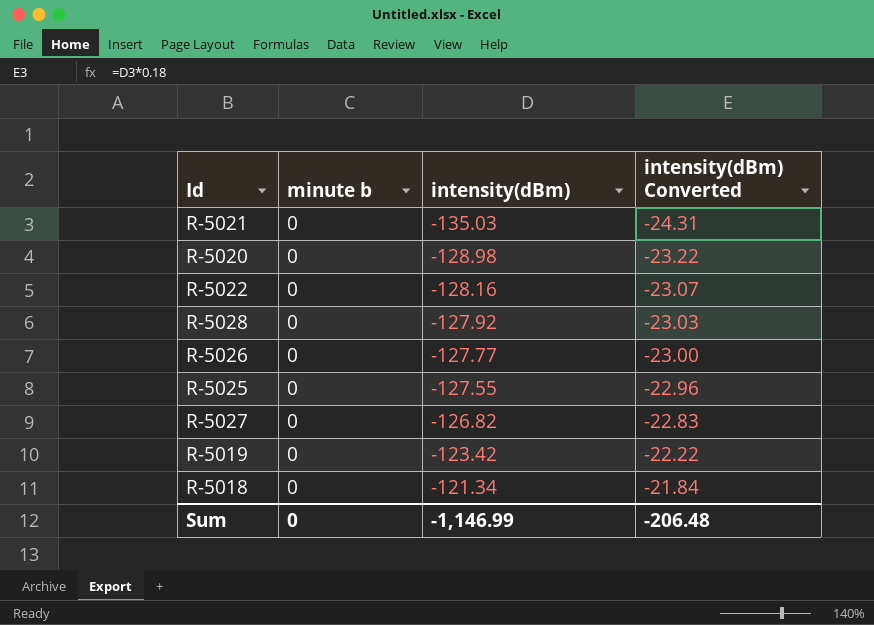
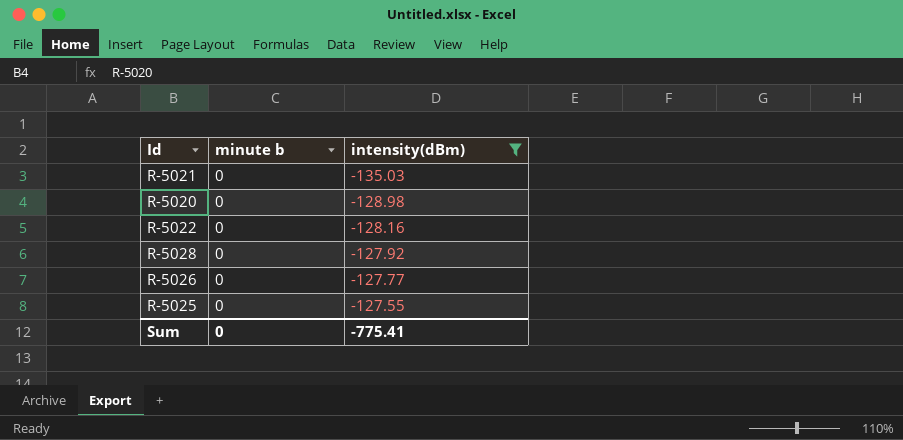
filter: none -> intensity(dBm) <= -127.55
column intensity(dBm) Converted | formula: [intensity(dBm)] * 0.18 -> none
Sum | intensity(dBm): -1,146.99 -> -775.41

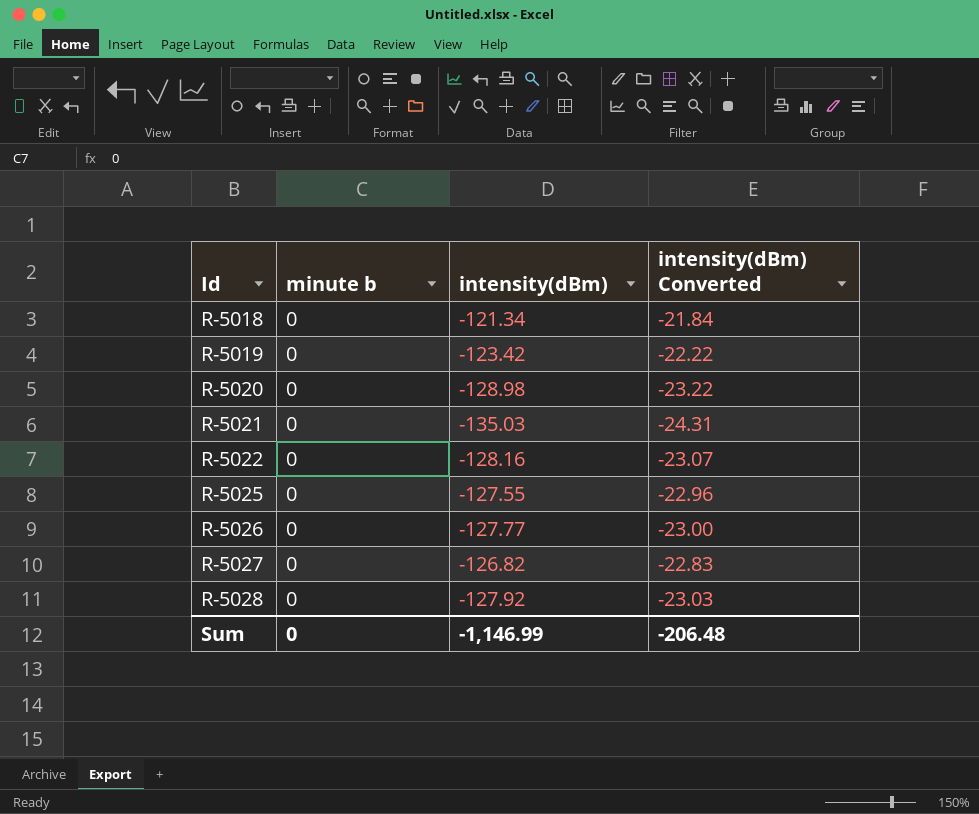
filter: intensity(dBm) <= -127.55 -> none
row order: intensity(dBm) ascending -> Id ascending
column intensity(dBm) Converted | formula: none -> [intensity(dBm)] * 0.18
Sum | intensity(dBm): -775.41 -> -1,146.99

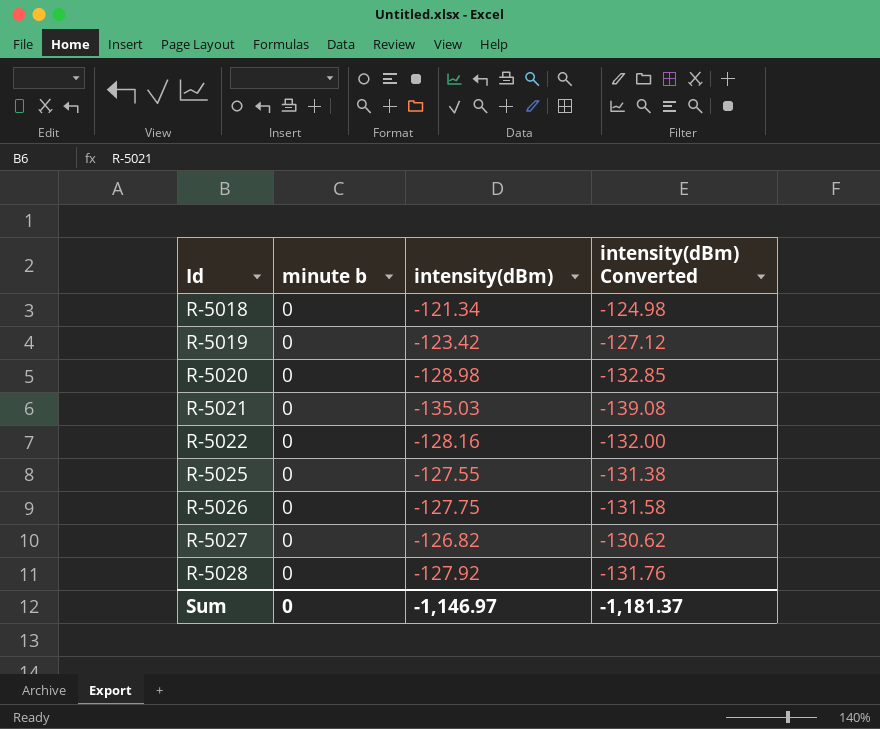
column intensity(dBm) Converted | formula: [intensity(dBm)] * 0.18 -> [intensity(dBm)] * 1.03
R-5026 | intensity(dBm): -127.77 -> -127.75
Sum | intensity(dBm): -1,146.99 -> -1,146.97
Sum | intensity(dBm) Converted: -206.48 -> -1,181.37

